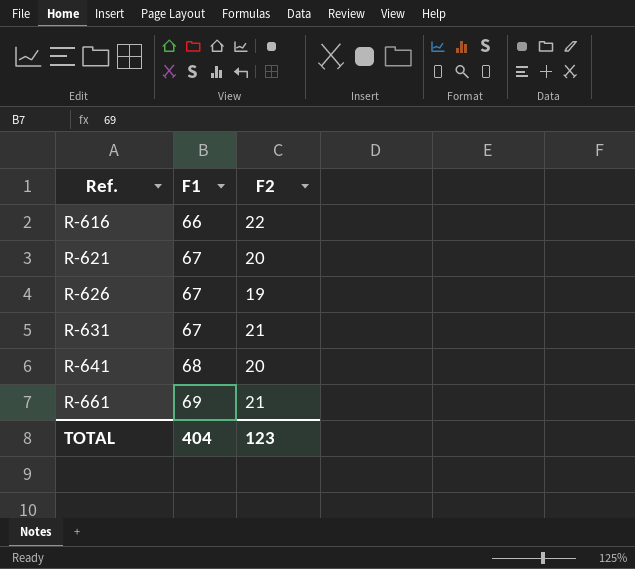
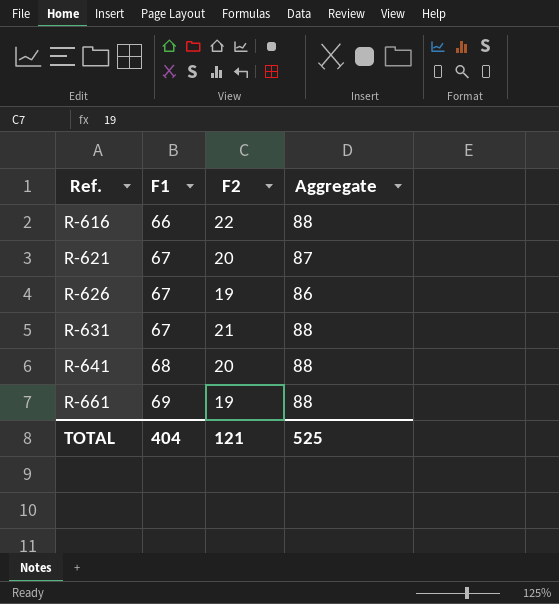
column Aggregate | formula: none -> [F1] + [F2]
R-661 | F2: 21 -> 19
TOTAL | F2: 123 -> 121

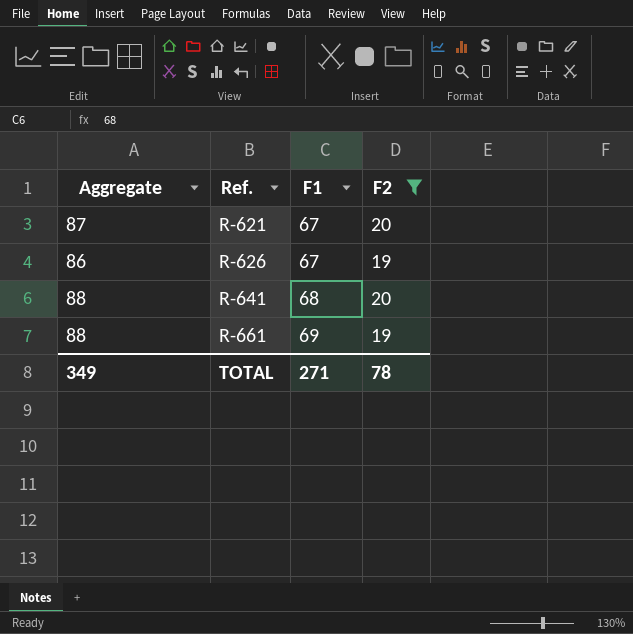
filter: none -> F2 <= 20
column Aggregate | position: 4 -> 1
TOTAL | Aggregate: 525 -> 349
TOTAL | F1: 404 -> 271
TOTAL | F2: 121 -> 78

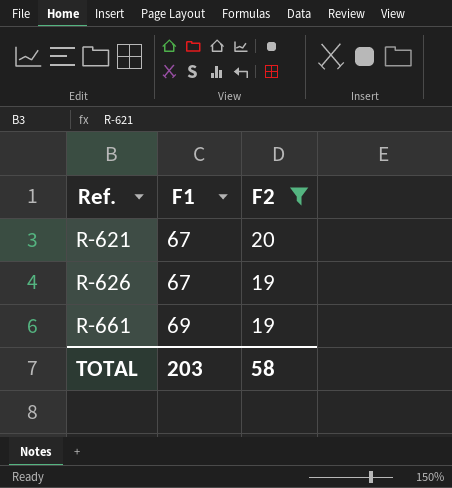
column Aggregate | formula: [F1] + [F2] -> none
row R-641: 88 | 68 | 20 -> none
TOTAL | F1: 271 -> 203
TOTAL | F2: 78 -> 58

